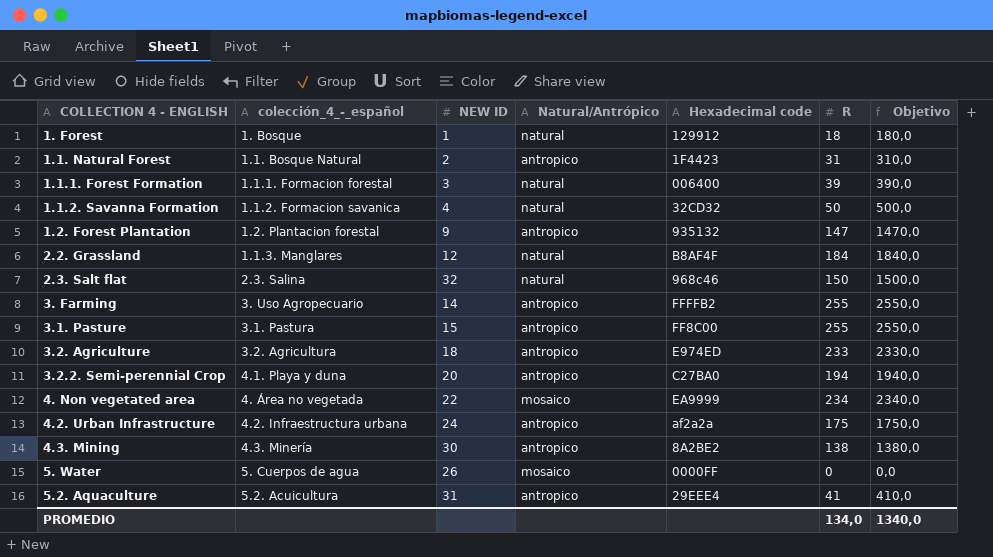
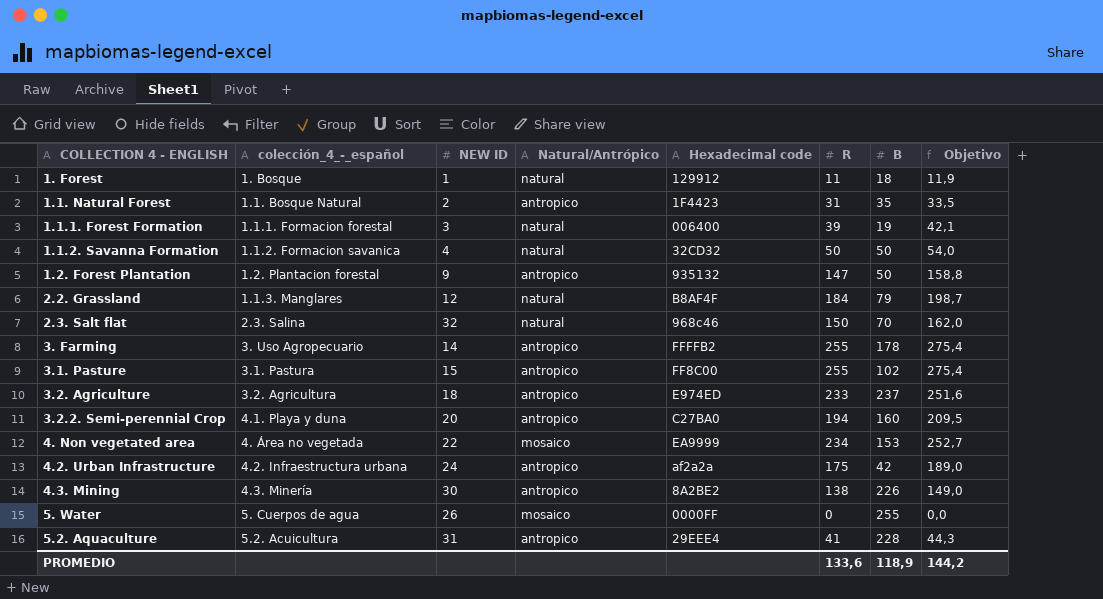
column B | position: none -> 7
column Objetivo | formula: [R] * 10 -> [R] * 1,08
1. Forest | R: 18 -> 11
PROMEDIO | R: 134,0 -> 133,6
PROMEDIO | Objetivo: 1340,0 -> 144,2

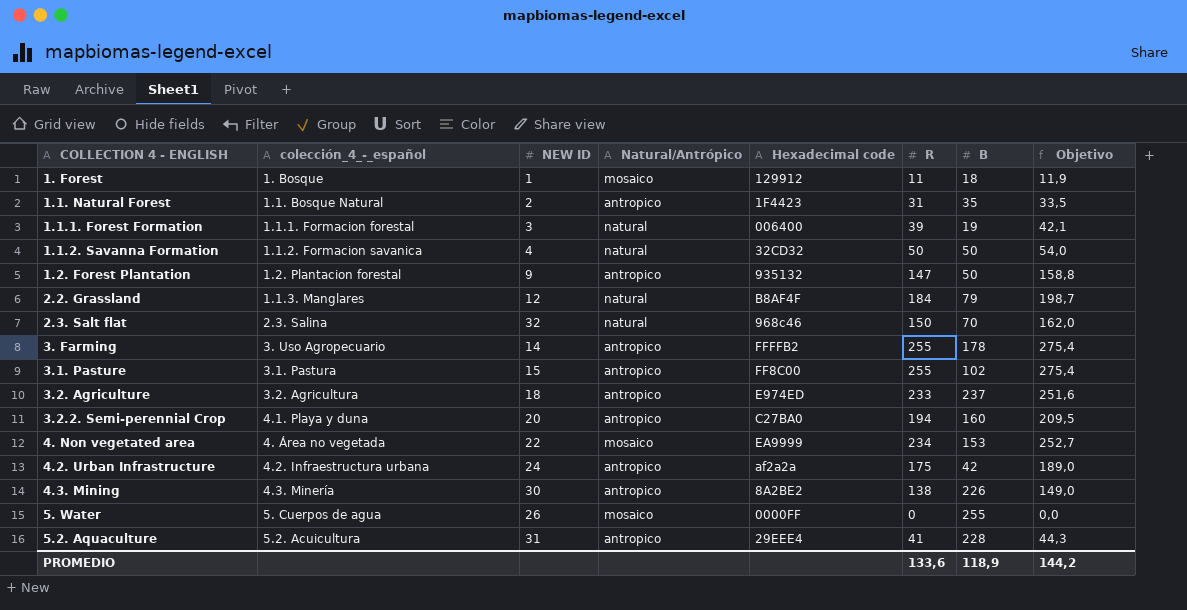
1. Forest | Natural/Antrópico: natural -> mosaico

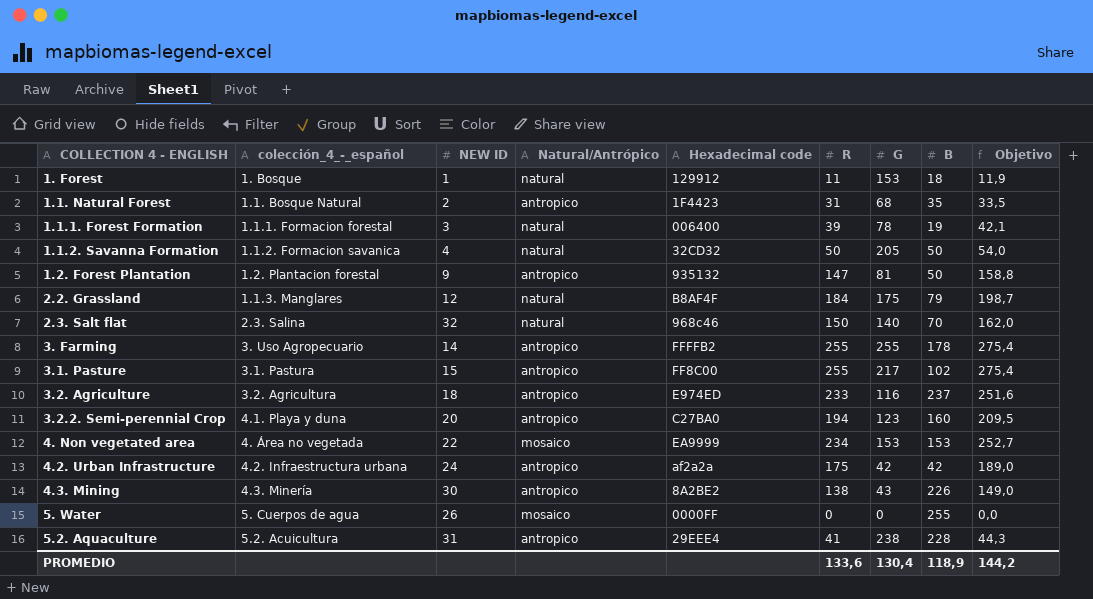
column G | position: none -> 7
1. Forest | Natural/Antrópico: mosaico -> natural

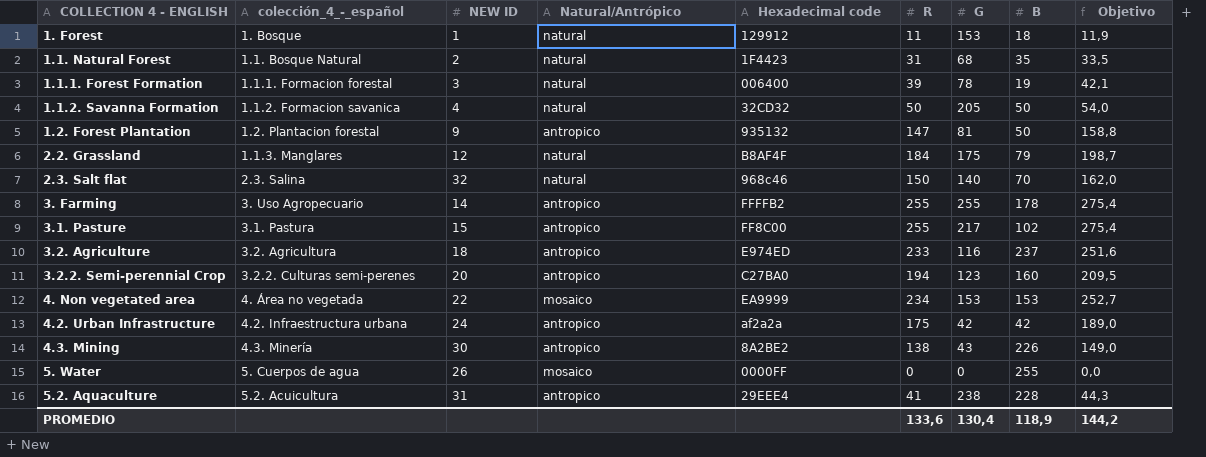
1.1. Natural Forest | Natural/Antrópico: antropico -> natural
3.2.2. Semi-perennial Crop | colección_4_-_español: 4.1. Playa y duna -> 3.2.2. Culturas semi-perenes

